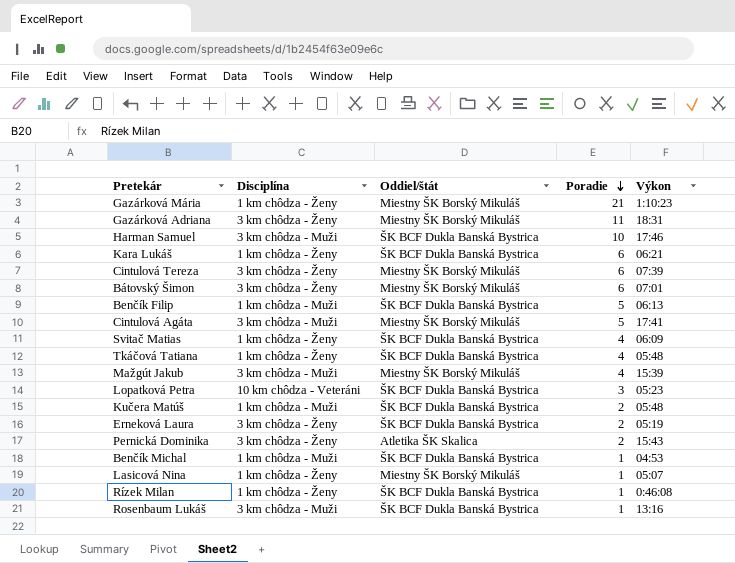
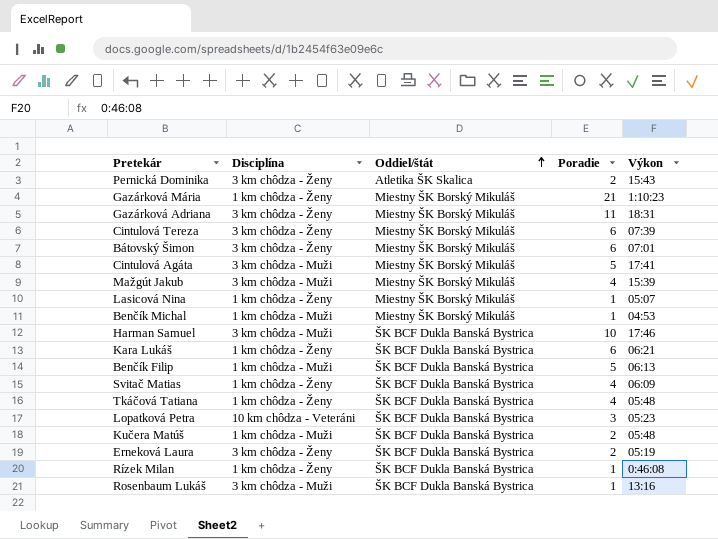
row order: Poradie descending -> Oddiel/štát ascending
Benčík Michal | Oddiel/štát: ŠK BCF Dukla Banská Bystrica -> Miestny ŠK Borský Mikuláš

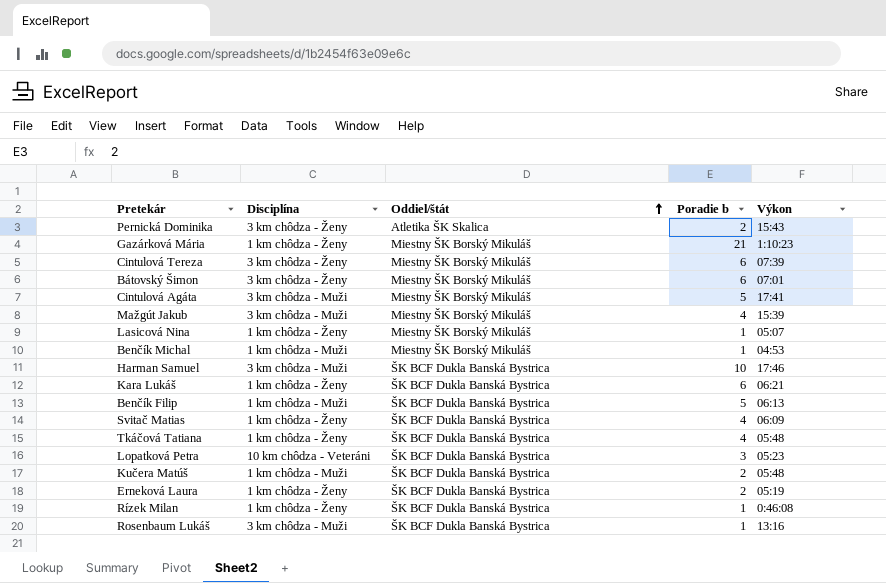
column name: Poradie -> Poradie b
row Gazárková Adriana: 3 km chôdza - Ženy | Miestny ŠK Borský Mikuláš | 11 | 18:31 -> none
Erneková Laura | Disciplína: 3 km chôdza - Ženy -> 1 km chôdza - Ženy

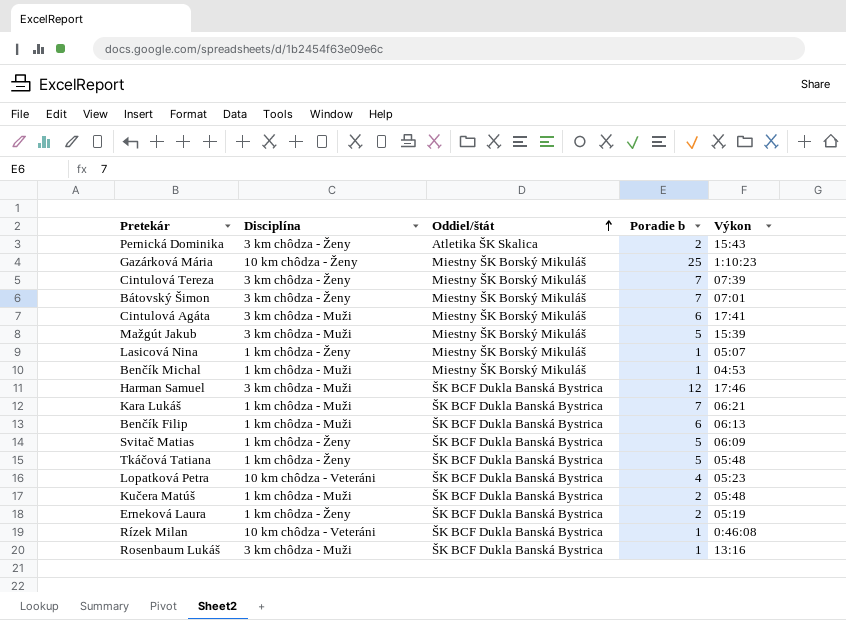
Gazárková Mária | Disciplína: 1 km chôdza - Ženy -> 10 km chôdza - Ženy
Gazárková Mária | Poradie b: 21 -> 25
Cintulová Tereza | Poradie b: 6 -> 7
Bátovský Šimon | Poradie b: 6 -> 7
Cintulová Agáta | Poradie b: 5 -> 6
Mažgút Jakub | Poradie b: 4 -> 5
Harman Samuel | Poradie b: 10 -> 12
Kara Lukáš | Disciplína: 1 km chôdza - Ženy -> 1 km chôdza - Muži
Kara Lukáš | Poradie b: 6 -> 7
Benčík Filip | Poradie b: 5 -> 6
Svitač Matias | Poradie b: 4 -> 5
Tkáčová Tatiana | Poradie b: 4 -> 5
Lopatková Petra | Poradie b: 3 -> 4
Rízek Milan | Disciplína: 1 km chôdza - Ženy -> 10 km chôdza - Veteráni

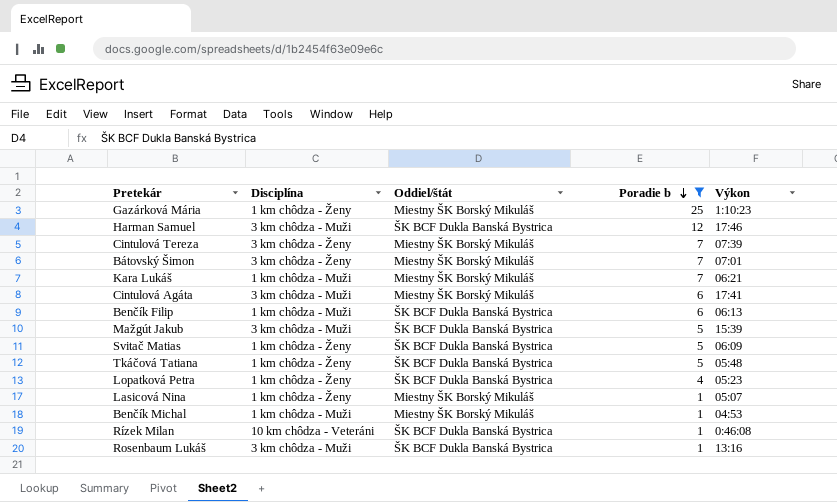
filter: none -> Poradie b != 2
row order: Oddiel/štát ascending -> Poradie b descending
Gazárková Mária | Disciplína: 10 km chôdza - Ženy -> 1 km chôdza - Ženy
Kara Lukáš | Oddiel/štát: ŠK BCF Dukla Banská Bystrica -> Miestny ŠK Borský Mikuláš
Mažgút Jakub | Oddiel/štát: Miestny ŠK Borský Mikuláš -> ŠK BCF Dukla Banská Bystrica
Lopatková Petra | Disciplína: 10 km chôdza - Veteráni -> 1 km chôdza - Ženy

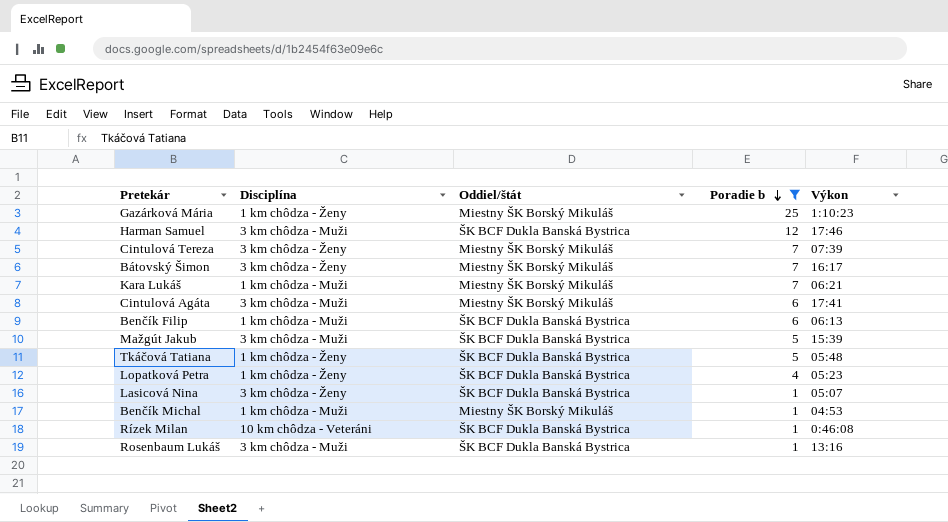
row Svitač Matias: 1 km chôdza - Ženy | ŠK BCF Dukla Banská Bystrica | 5 | 06:09 -> none
Bátovský Šimon | Výkon: 07:01 -> 16:17
Lasicová Nina | Disciplína: 1 km chôdza - Ženy -> 3 km chôdza - Ženy
Lasicová Nina | Oddiel/štát: Miestny ŠK Borský Mikuláš -> ŠK BCF Dukla Banská Bystrica

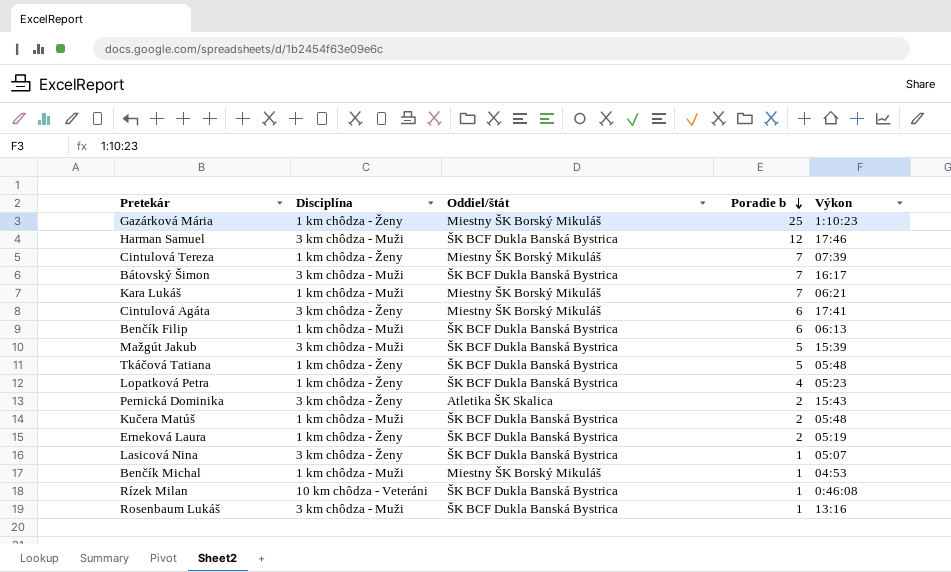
filter: Poradie b != 2 -> none
Cintulová Tereza | Disciplína: 3 km chôdza - Ženy -> 1 km chôdza - Ženy
Bátovský Šimon | Disciplína: 3 km chôdza - Ženy -> 3 km chôdza - Muži
Bátovský Šimon | Oddiel/štát: Miestny ŠK Borský Mikuláš -> ŠK BCF Dukla Banská Bystrica
Cintulová Agáta | Disciplína: 3 km chôdza - Muži -> 3 km chôdza - Ženy

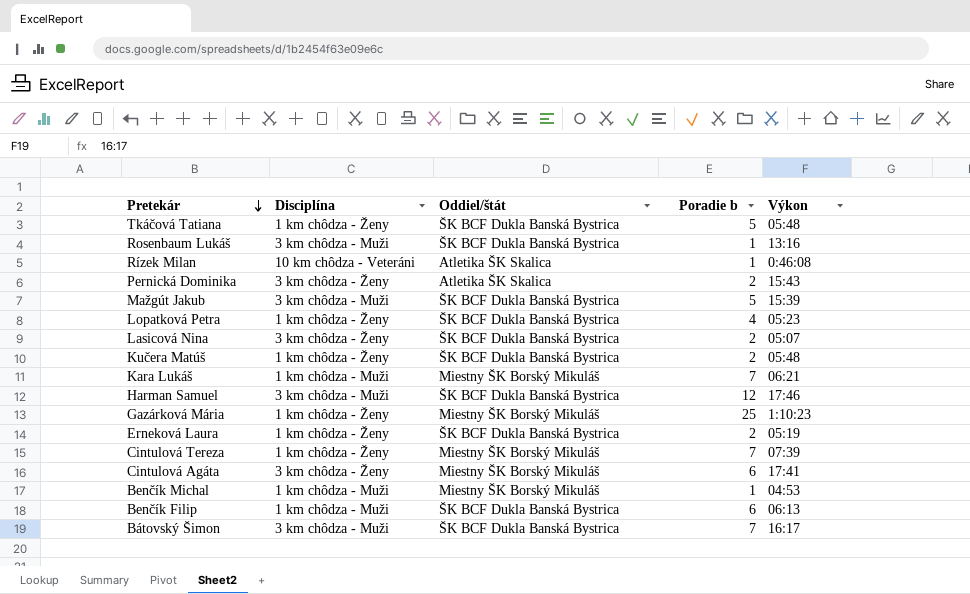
row order: Poradie b descending -> Pretekár descending
Rízek Milan | Oddiel/štát: ŠK BCF Dukla Banská Bystrica -> Atletika ŠK Skalica
Lasicová Nina | Poradie b: 1 -> 2
Kučera Matúš | Disciplína: 1 km chôdza - Muži -> 1 km chôdza - Ženy

